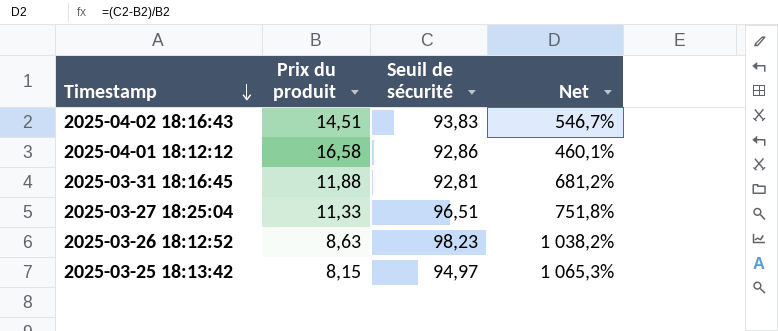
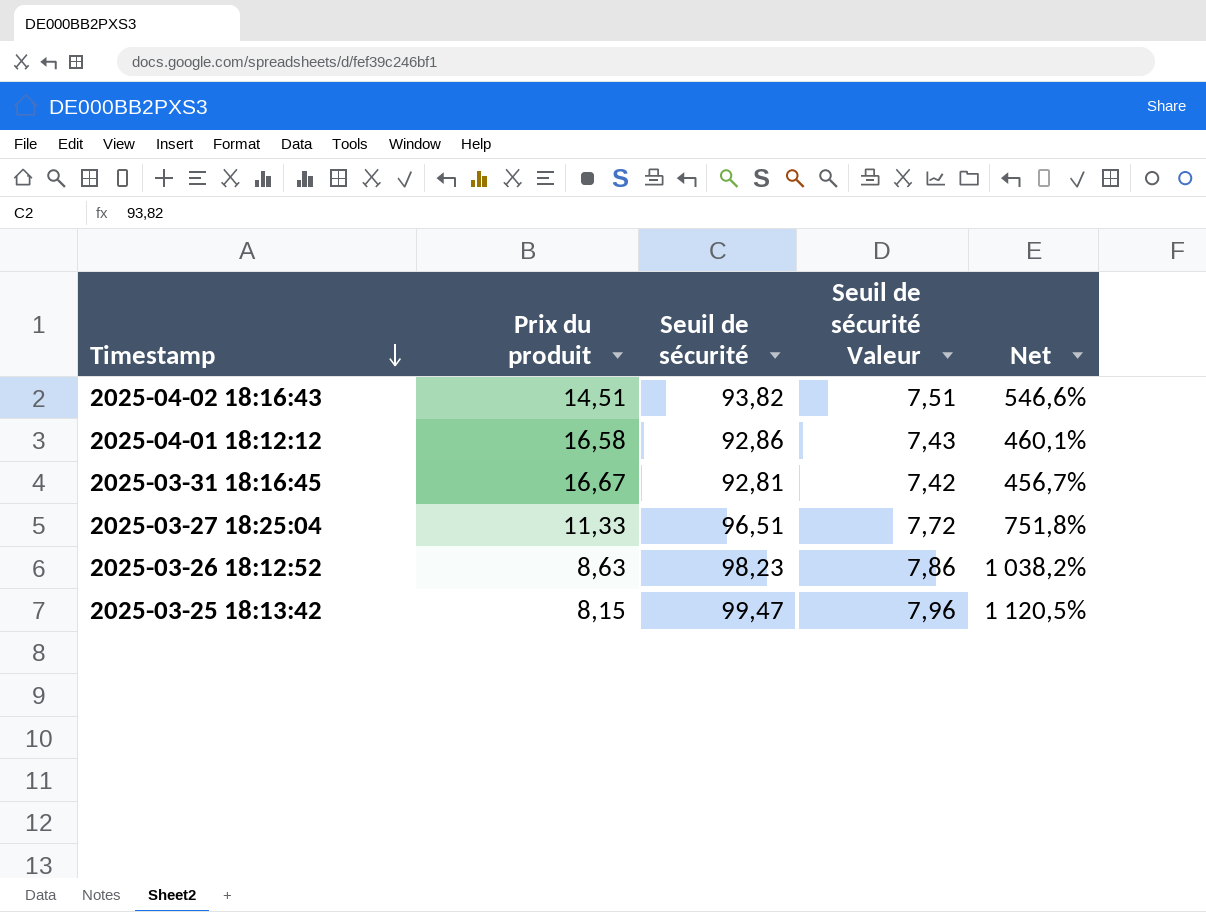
column Seuil de sécurité Valeur | formula: none -> [Seuil de sécurité] * 0,08
2025-04-02 18:16:43 | Seuil de sécurité: 93,83 -> 93,82
2025-04-02 18:16:43 | Net: 546,7% -> 546,6%
2025-03-31 18:16:45 | Prix du produit: 11,88 -> 16,67
2025-03-31 18:16:45 | Net: 681,2% -> 456,7%
2025-03-25 18:13:42 | Seuil de sécurité: 94,97 -> 99,47
2025-03-25 18:13:42 | Net: 1 065,3% -> 1 120,5%

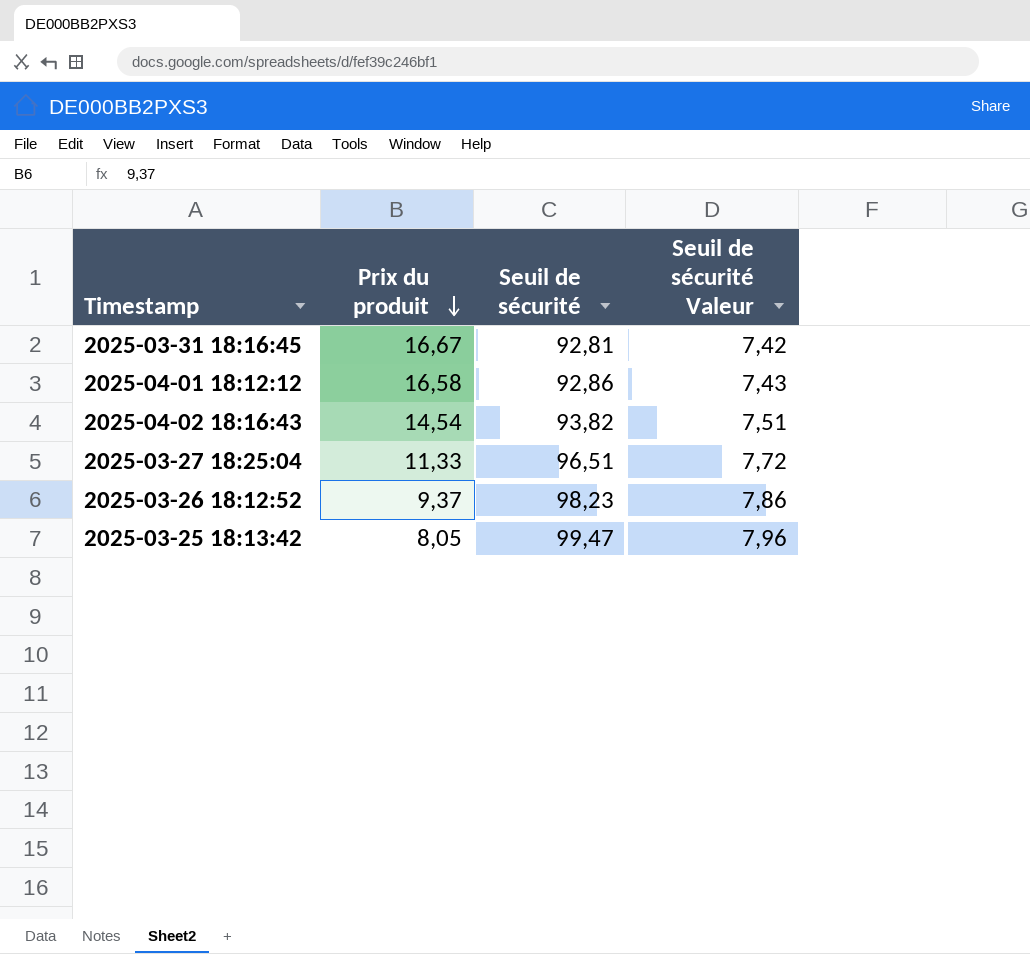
row order: Timestamp descending -> Prix du produit descending
column Net | formula: ([Seuil de sécurité] - [Prix du produit]) / [Prix du produit] -> none
2025-04-02 18:16:43 | Prix du produit: 14,51 -> 14,54
2025-03-26 18:12:52 | Prix du produit: 8,63 -> 9,37
2025-03-25 18:13:42 | Prix du produit: 8,15 -> 8,05

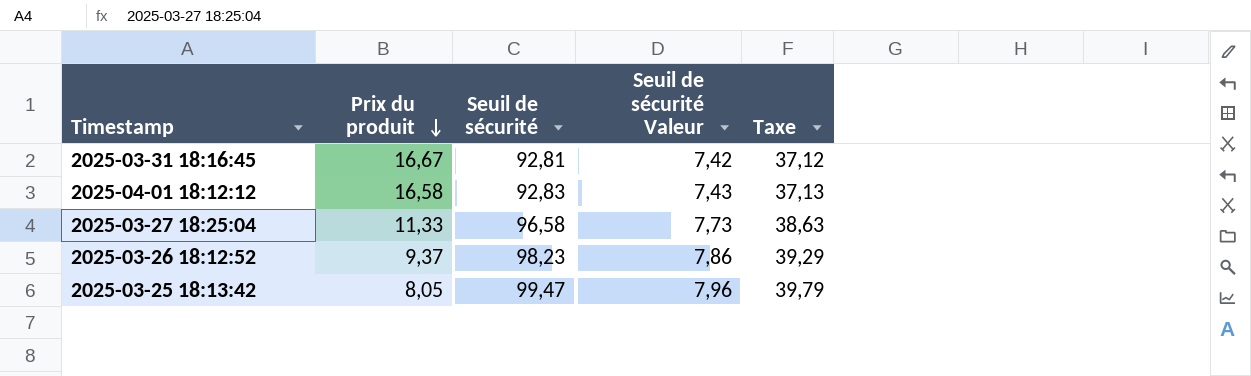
column Taxe | formula: none -> [Seuil de sécurité] * 0,4
row 2025-04-02 18:16:43: 14,54 | 93,82 | 7,51 -> none
2025-04-01 18:12:12 | Seuil de sécurité: 92,86 -> 92,83
2025-03-27 18:25:04 | Seuil de sécurité: 96,51 -> 96,58
2025-03-27 18:25:04 | Seuil de sécurité Valeur: 7,72 -> 7,73

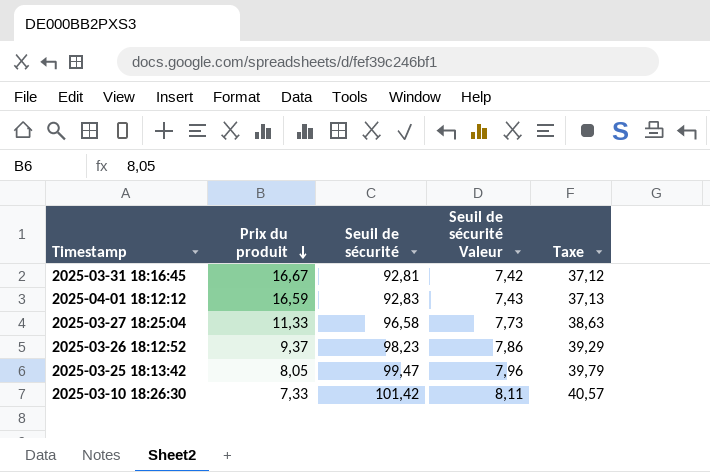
2025-04-01 18:12:12 | Prix du produit: 16,58 -> 16,59
row 2025-03-10 18:26:30: none -> 7,33 | 101,42 | 8,11 | 40,57

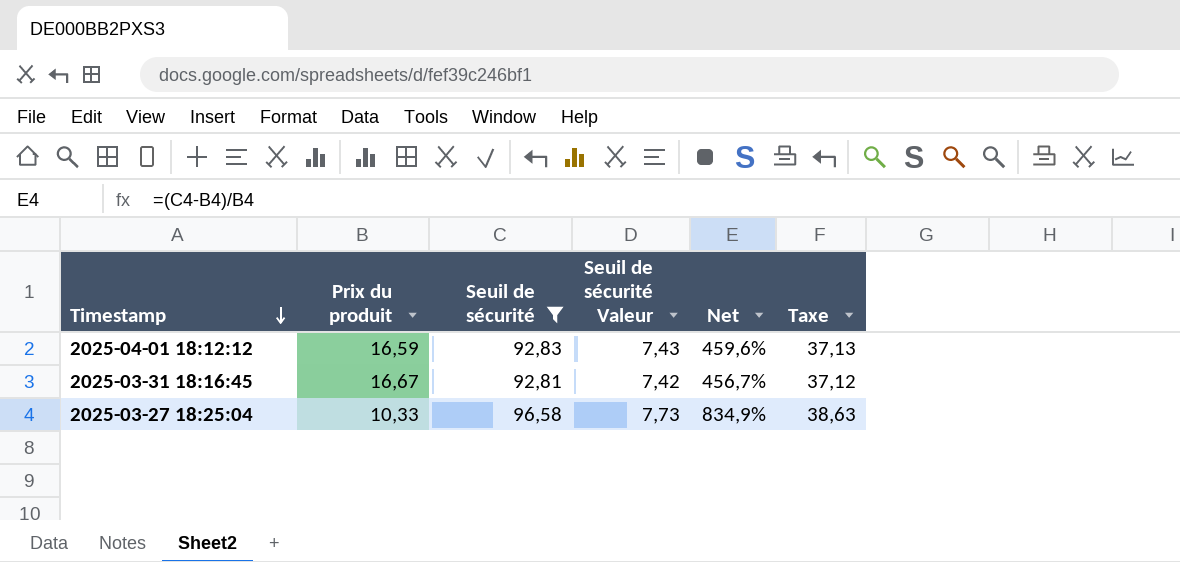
filter: none -> Seuil de sécurité <= 96,58
row order: Prix du produit descending -> Timestamp descending
column Net | formula: none -> ([Seuil de sécurité] - [Prix du produit]) / [Prix du produit]
2025-03-27 18:25:04 | Prix du produit: 11,33 -> 10,33

